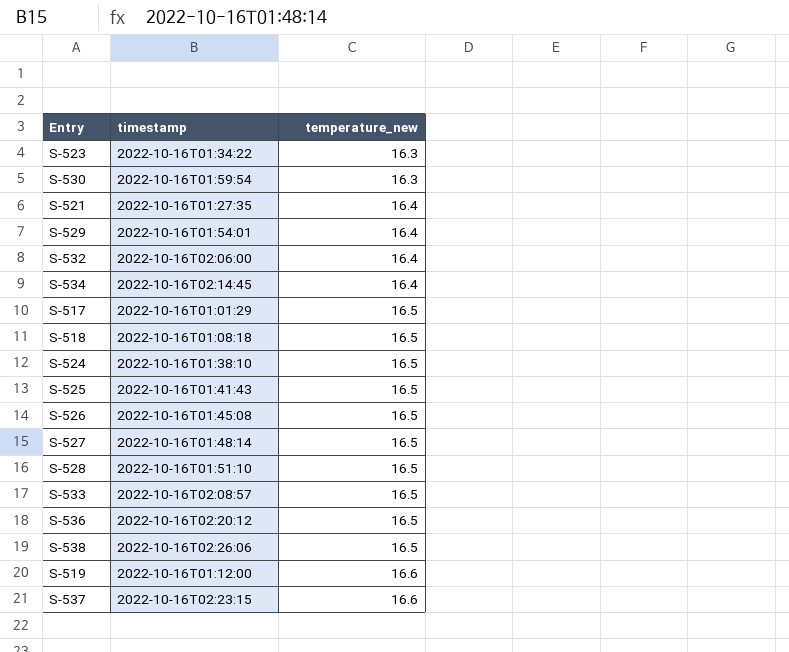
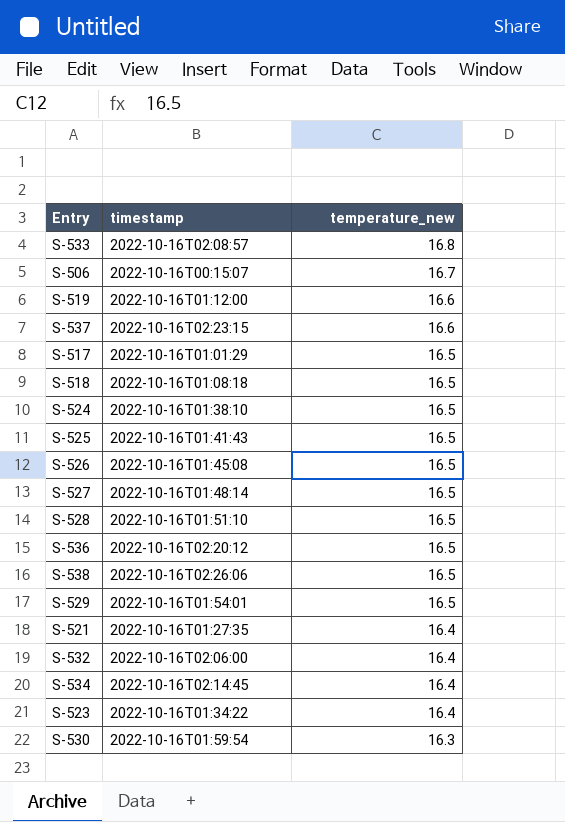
row order: temperature_new ascending -> temperature_new descending
S-533 | temperature_new: 16.5 -> 16.8
row S-506: none -> 2022-10-16T00:15:07 | 16.7
S-529 | temperature_new: 16.4 -> 16.5
S-523 | temperature_new: 16.3 -> 16.4

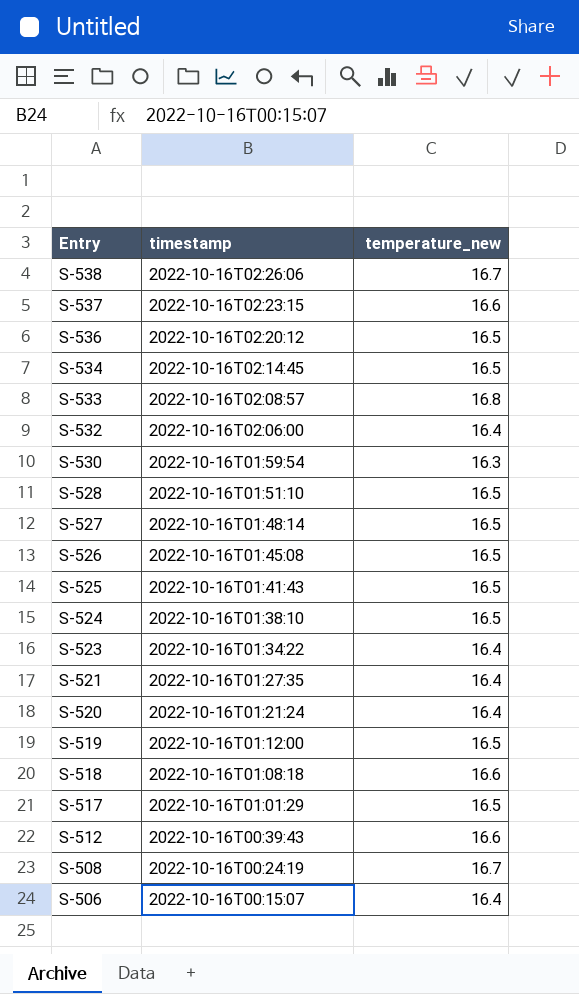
row order: temperature_new descending -> Entry descending
row S-529: 2022-10-16T01:54:01 | 16.5 -> none
S-538 | temperature_new: 16.5 -> 16.7
S-534 | temperature_new: 16.4 -> 16.5
row S-520: none -> 2022-10-16T01:21:24 | 16.4
S-519 | temperature_new: 16.6 -> 16.5
S-518 | temperature_new: 16.5 -> 16.6
row S-512: none -> 2022-10-16T00:39:43 | 16.6
row S-508: none -> 2022-10-16T00:24:19 | 16.7
S-506 | temperature_new: 16.7 -> 16.4

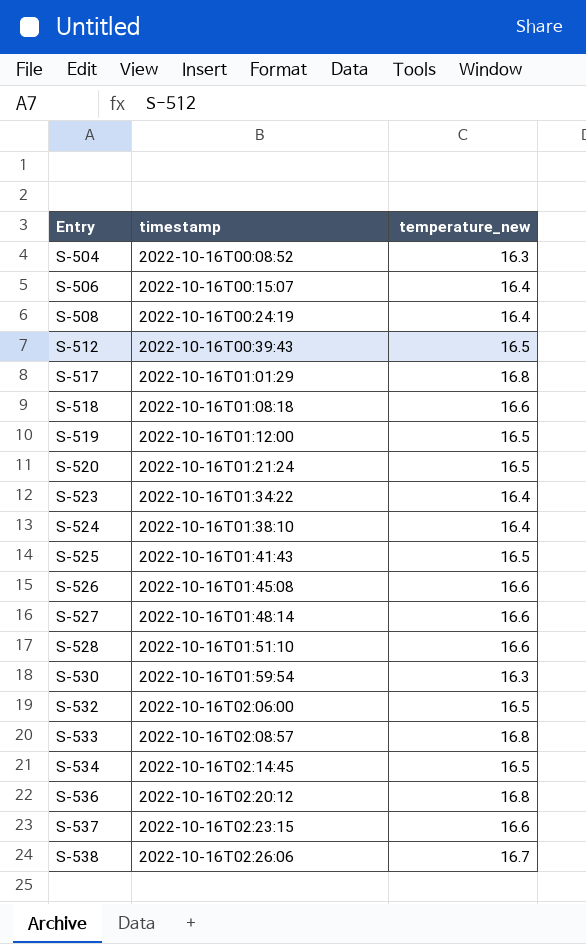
row order: Entry descending -> Entry ascending
row S-521: 2022-10-16T01:27:35 | 16.4 -> none
row S-504: none -> 2022-10-16T00:08:52 | 16.3
S-508 | temperature_new: 16.7 -> 16.4
S-512 | temperature_new: 16.6 -> 16.5
S-517 | temperature_new: 16.5 -> 16.8
S-520 | temperature_new: 16.4 -> 16.5
S-524 | temperature_new: 16.5 -> 16.4
S-526 | temperature_new: 16.5 -> 16.6
S-527 | temperature_new: 16.5 -> 16.6
S-528 | temperature_new: 16.5 -> 16.6
S-532 | temperature_new: 16.4 -> 16.5
S-536 | temperature_new: 16.5 -> 16.8

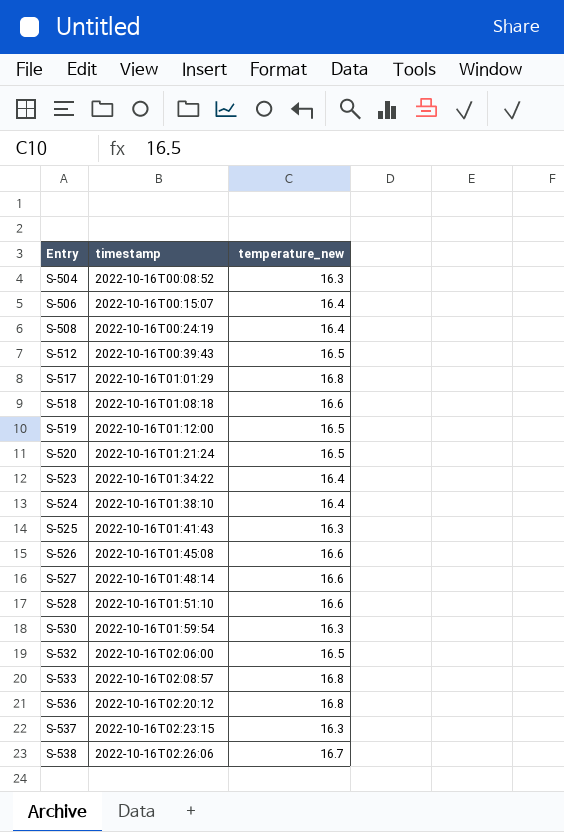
row S-534: 2022-10-16T02:14:45 | 16.5 -> none
S-525 | temperature_new: 16.5 -> 16.3
S-537 | temperature_new: 16.6 -> 16.3

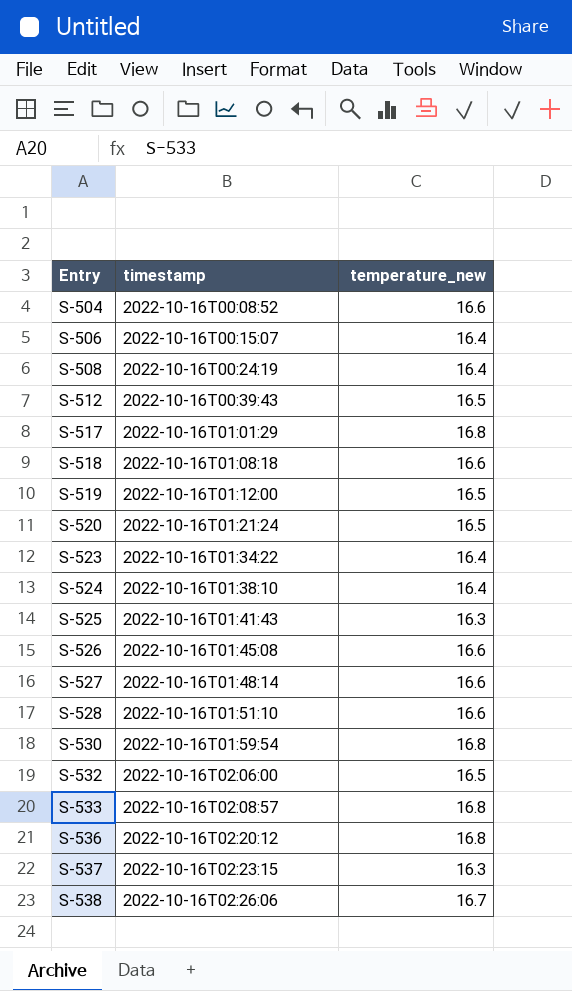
S-504 | temperature_new: 16.3 -> 16.6
S-530 | temperature_new: 16.3 -> 16.8

